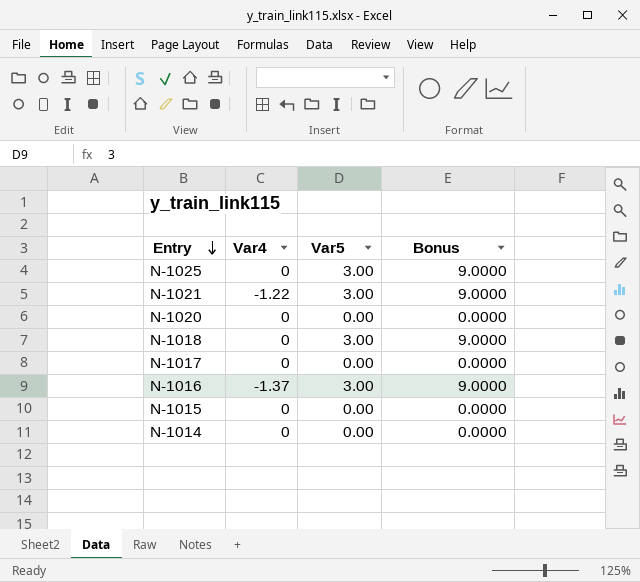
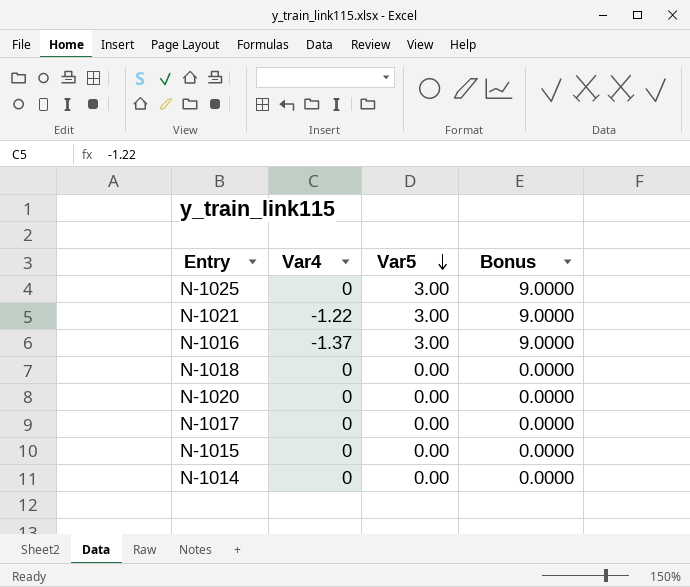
row order: Entry descending -> Var5 descending
N-1018 | Var5: 3.00 -> 0.00
N-1018 | Bonus: 9.0000 -> 0.0000

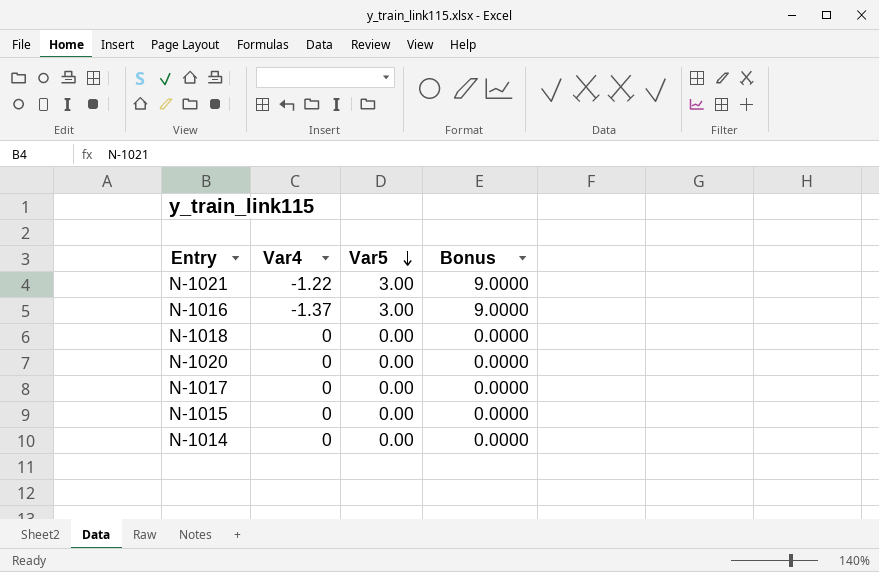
row N-1025: 0 | 3.00 | 9.0000 -> none

